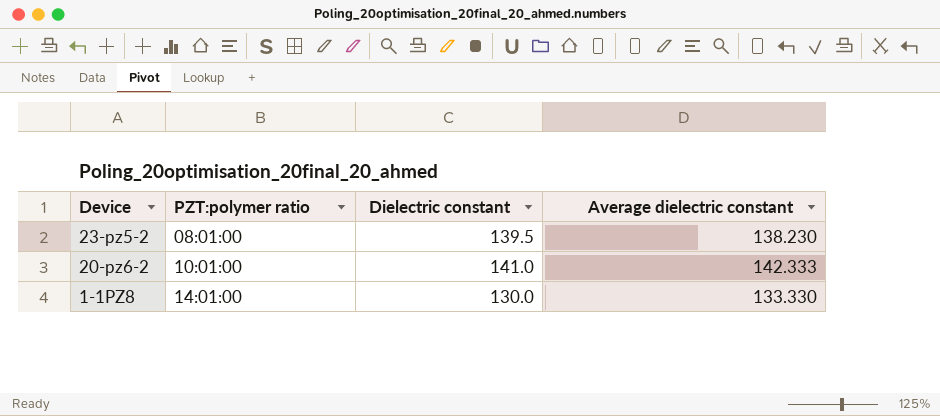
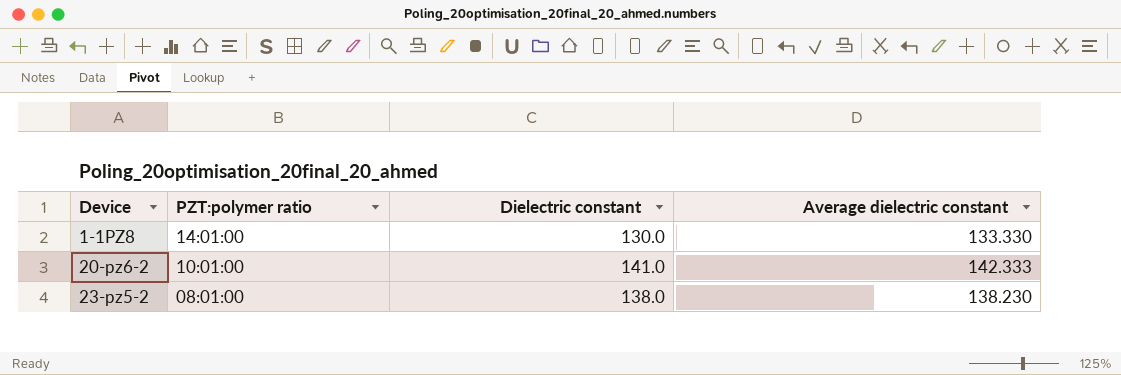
row order: Device descending -> Device ascending
23-pz5-2 | Dielectric constant: 139.5 -> 138.0

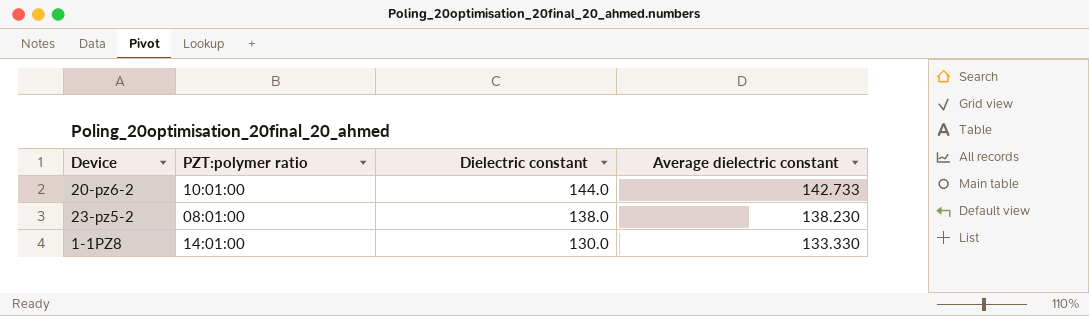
row order: Device ascending -> Dielectric constant descending
20-pz6-2 | Dielectric constant: 141.0 -> 144.0
20-pz6-2 | Average dielectric constant: 142.333 -> 142.733

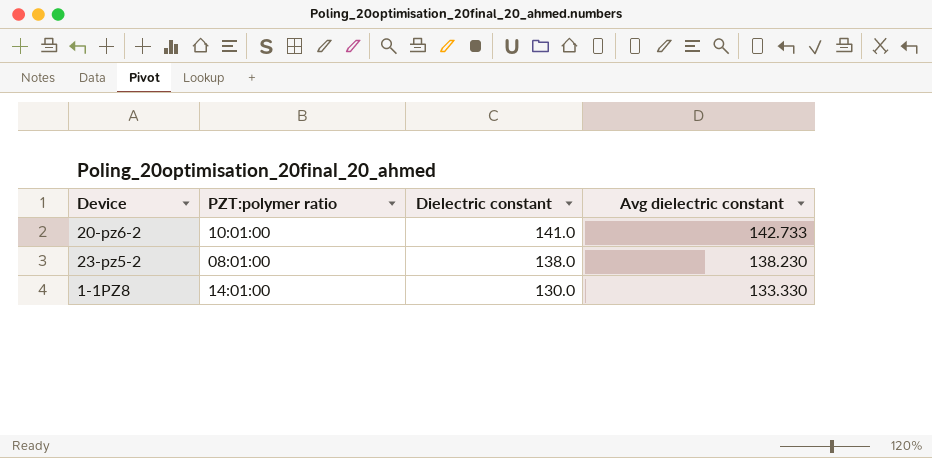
column name: Average dielectric constant -> Avg dielectric constant
20-pz6-2 | Dielectric constant: 144.0 -> 141.0

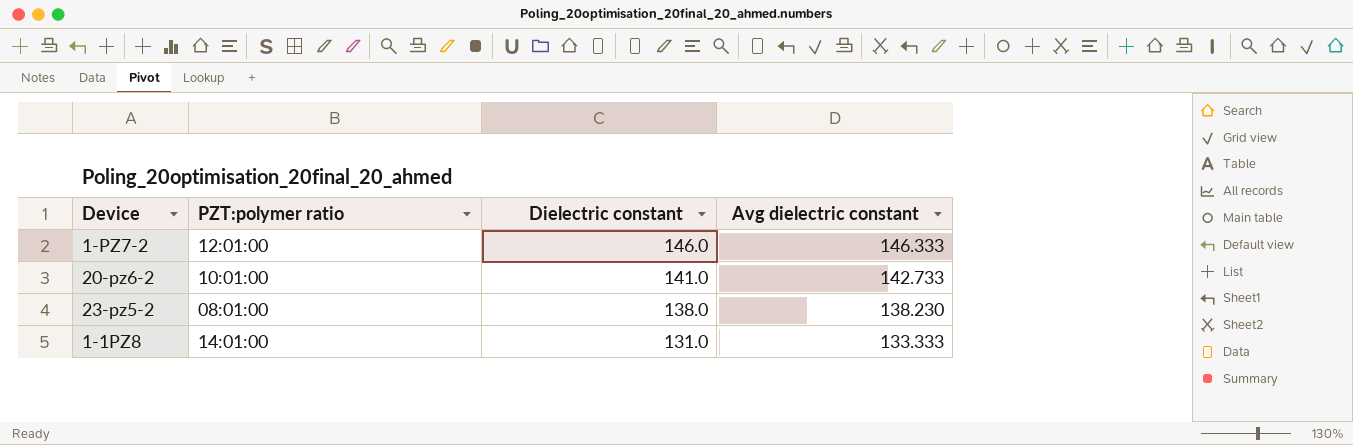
row 1-PZ7-2: none -> 12:01:00 | 146.0 | 146.333
1-1PZ8 | Dielectric constant: 130.0 -> 131.0
1-1PZ8 | Avg dielectric constant: 133.330 -> 133.333

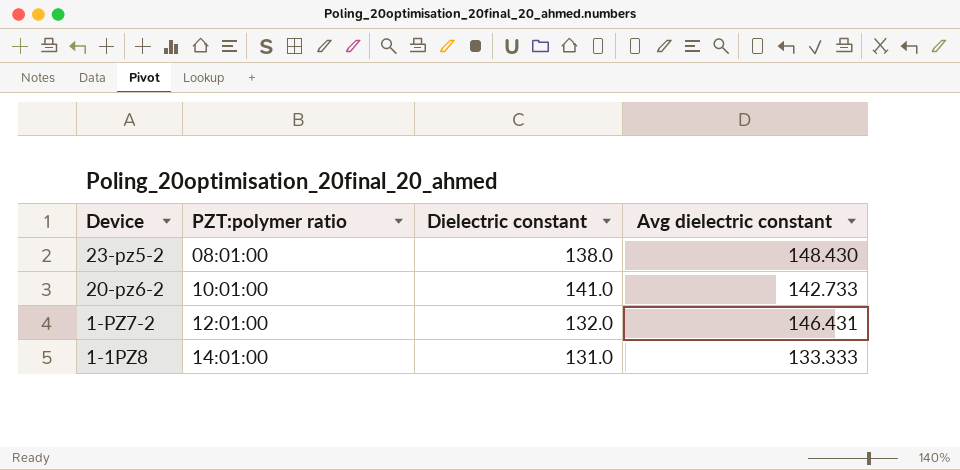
row order: Dielectric constant descending -> Device descending
23-pz5-2 | Avg dielectric constant: 138.230 -> 148.430
1-PZ7-2 | Dielectric constant: 146.0 -> 132.0
1-PZ7-2 | Avg dielectric constant: 146.333 -> 146.431

